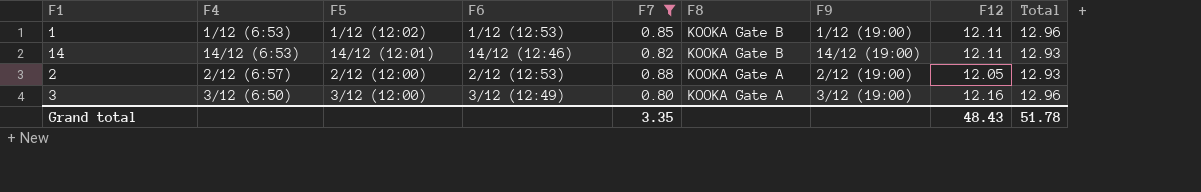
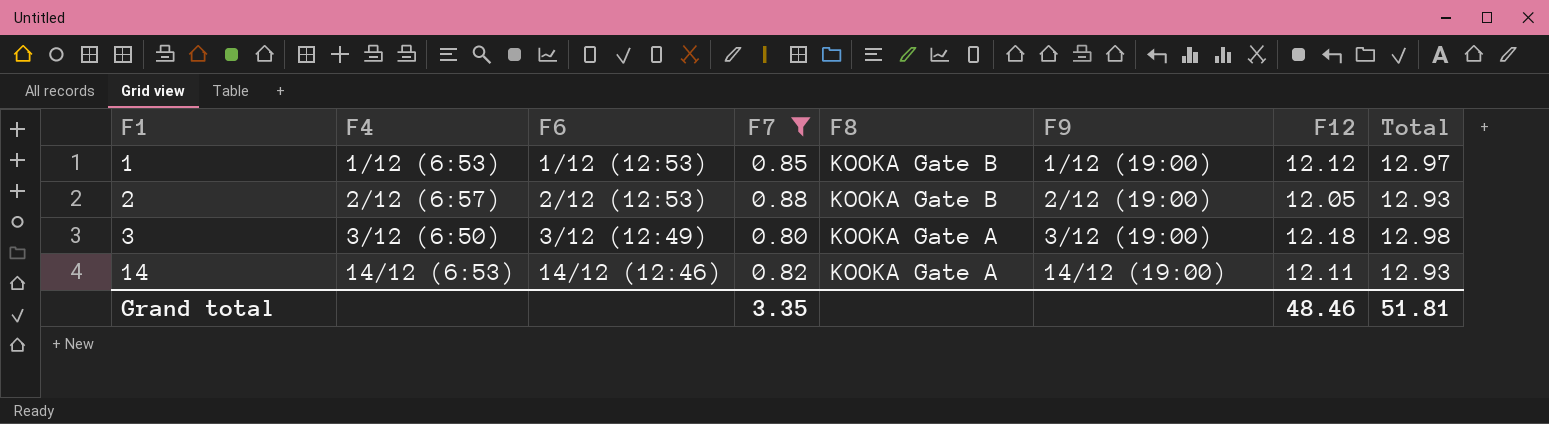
row order: F8 descending -> F1 ascending
column F5 | position: 3 -> none
1 | F12: 12.11 -> 12.12
1 | Total: 12.96 -> 12.97
2 | F8: KOOKA Gate A -> KOOKA Gate B
3 | F12: 12.16 -> 12.18
3 | Total: 12.96 -> 12.98
14 | F8: KOOKA Gate B -> KOOKA Gate A
Grand total | F12: 48.43 -> 48.46
Grand total | Total: 51.78 -> 51.81

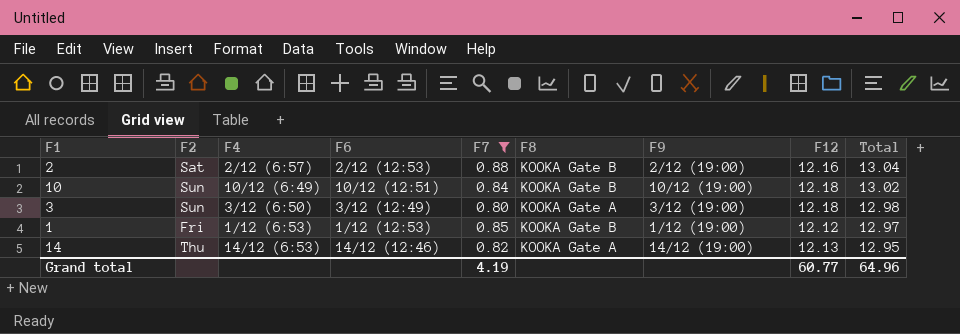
row order: F1 ascending -> Total descending
column F2 | position: none -> 2
2 | F12: 12.05 -> 12.16
2 | Total: 12.93 -> 13.04
row 10: none -> Sun | 10/12 (6:49) | 10/12 (12:51) | 0.84 | KOOKA Gate B | 10/12 (19:00) | 12.18 | 13.02
14 | F12: 12.11 -> 12.13
14 | Total: 12.93 -> 12.95
Grand total | F7: 3.35 -> 4.19
Grand total | F12: 48.46 -> 60.77
Grand total | Total: 51.81 -> 64.96

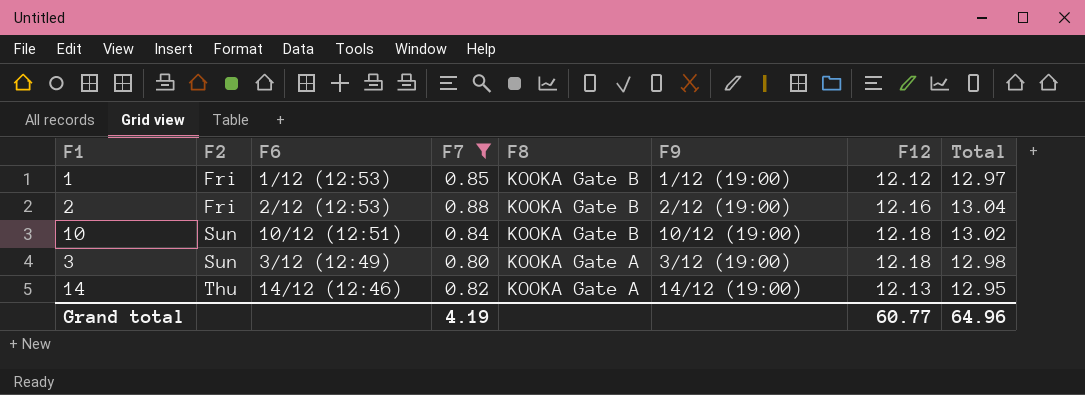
row order: Total descending -> F2 ascending
column F4 | position: 3 -> none
2 | F2: Sat -> Fri

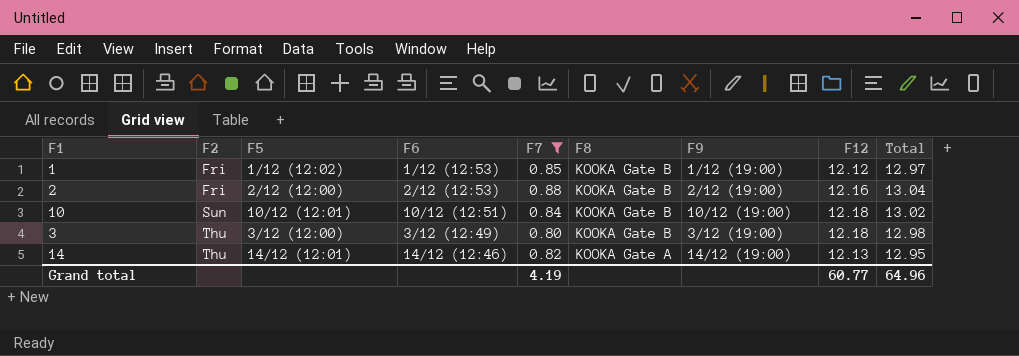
column F5 | position: none -> 3
3 | F2: Sun -> Thu
3 | F8: KOOKA Gate A -> KOOKA Gate B

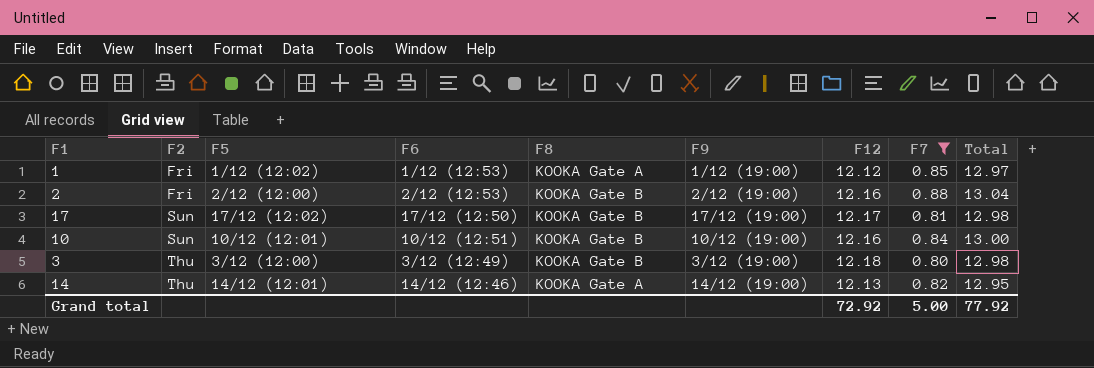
column F7 | position: 5 -> 8
1 | F8: KOOKA Gate B -> KOOKA Gate A
row 17: none -> Sun | 17/12 (12:02) | 17/12 (12:50) | KOOKA Gate B | 17/12 (19:00) | 12.17 | 0.81 | 12.98
10 | F12: 12.18 -> 12.16
10 | Total: 13.02 -> 13.00
Grand total | F12: 60.77 -> 72.92
Grand total | F7: 4.19 -> 5.00
Grand total | Total: 64.96 -> 77.92

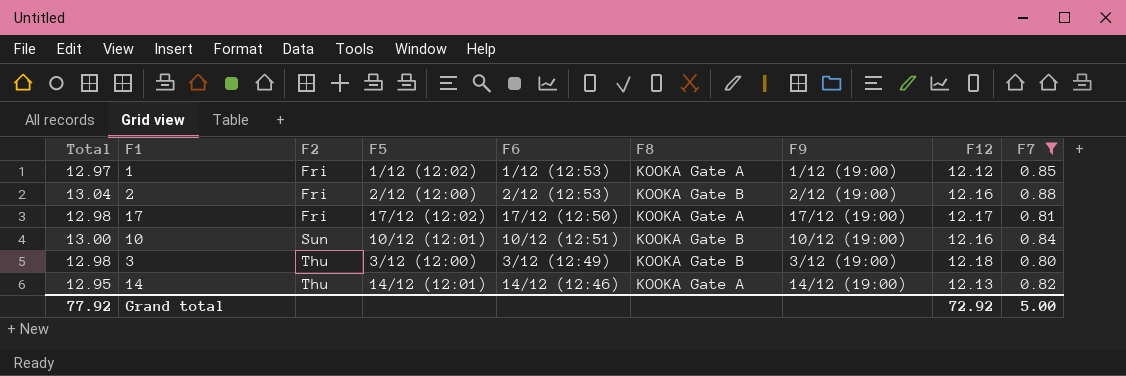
column Total | position: 9 -> 1
17 | F2: Sun -> Fri
17 | F8: KOOKA Gate B -> KOOKA Gate A

